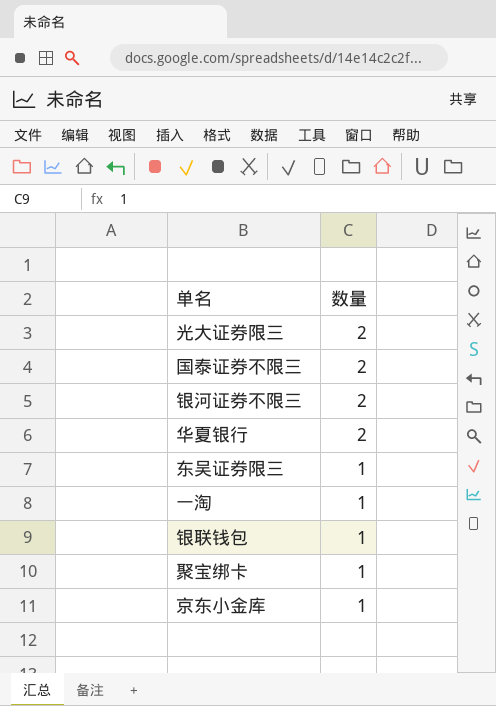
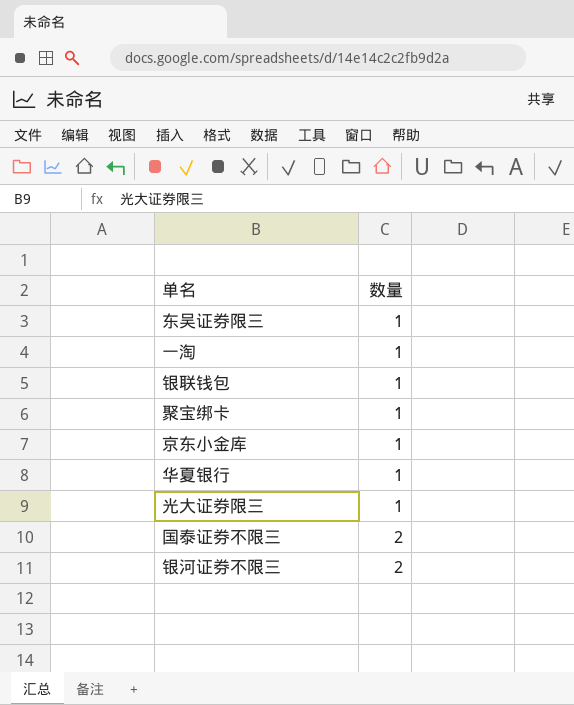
row order: 数量 descending -> 数量 ascending
华夏银行 | 数量: 2 -> 1
光大证券限三 | 数量: 2 -> 1

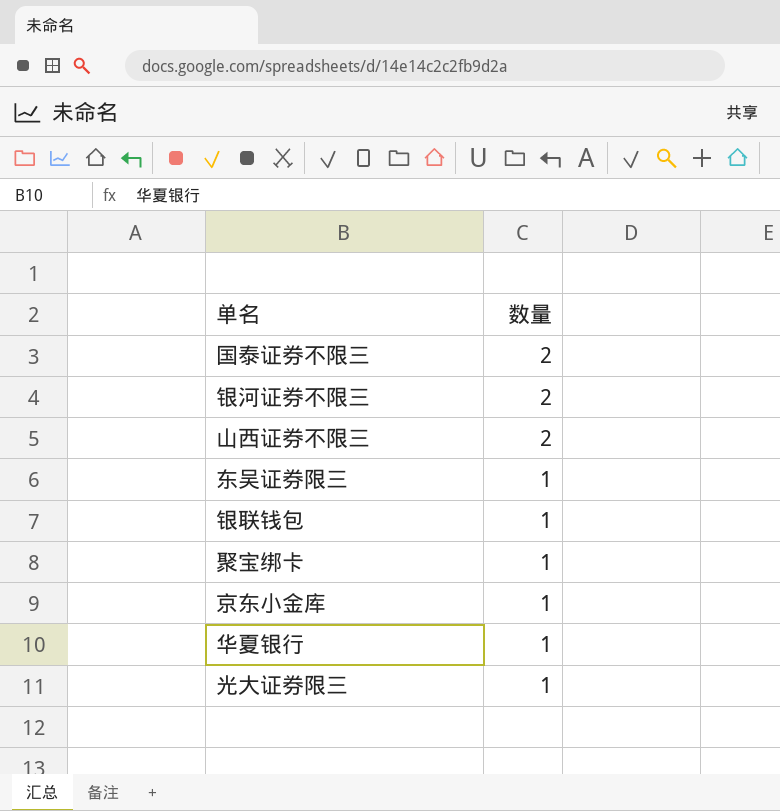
row order: 数量 ascending -> 数量 descending
row 一淘: 1 -> none
row 山西证券不限三: none -> 2

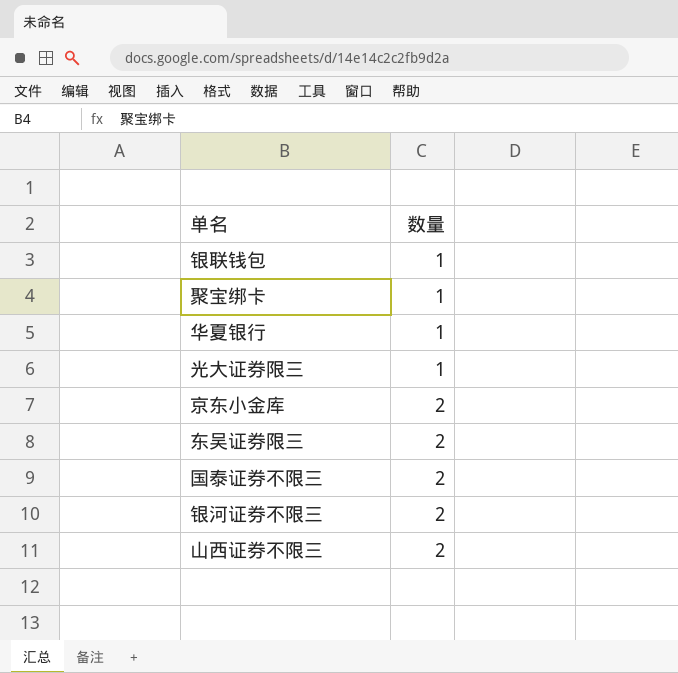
row order: 数量 descending -> 数量 ascending
京东小金库 | 数量: 1 -> 2
东吴证券限三 | 数量: 1 -> 2

